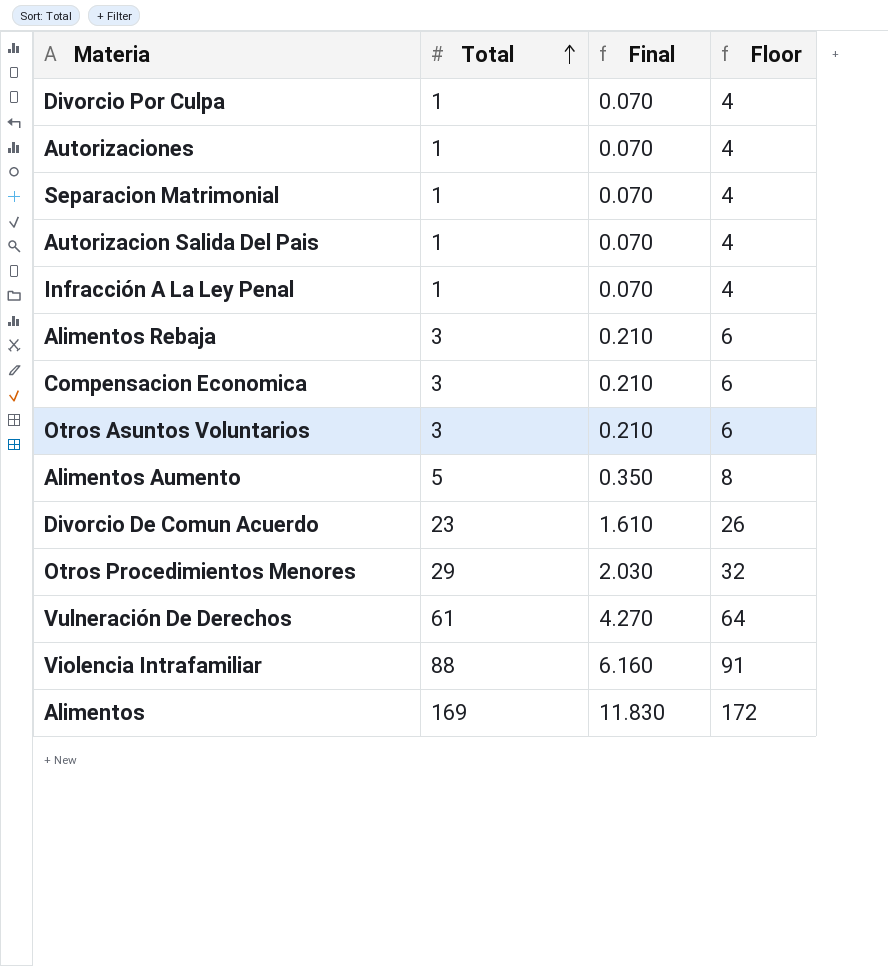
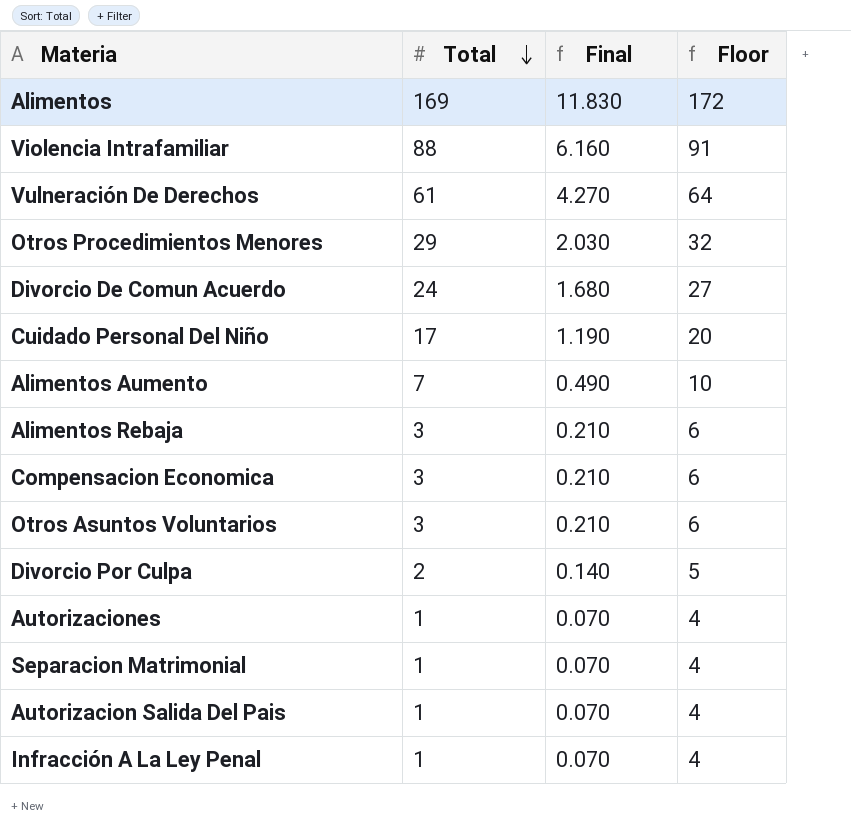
row order: Total ascending -> Total descending
Divorcio De Comun Acuerdo | Total: 23 -> 24
Divorcio De Comun Acuerdo | Final: 1.610 -> 1.680
Divorcio De Comun Acuerdo | Floor: 26 -> 27
row Cuidado Personal Del Niño: none -> 17 | 1.190 | 20
Alimentos Aumento | Total: 5 -> 7
Alimentos Aumento | Final: 0.350 -> 0.490
Alimentos Aumento | Floor: 8 -> 10
Divorcio Por Culpa | Total: 1 -> 2
Divorcio Por Culpa | Final: 0.070 -> 0.140
Divorcio Por Culpa | Floor: 4 -> 5

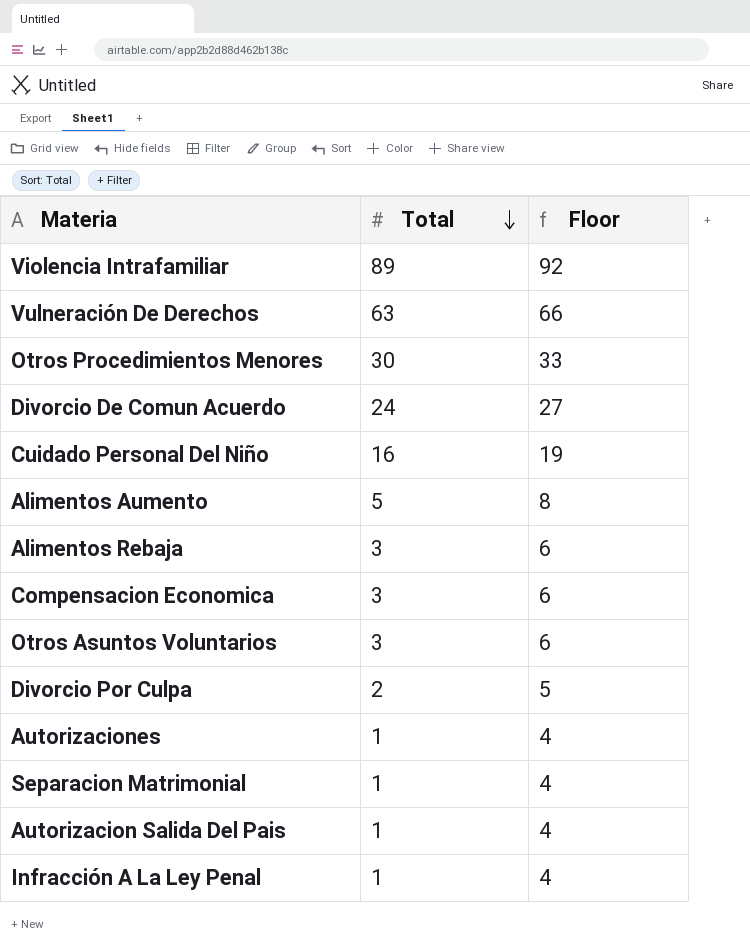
column Final | formula: [Total] * 0.07 -> none
row Alimentos: 169 | 11.830 | 172 -> none
Violencia Intrafamiliar | Total: 88 -> 89
Violencia Intrafamiliar | Floor: 91 -> 92
Vulneración De Derechos | Total: 61 -> 63
Vulneración De Derechos | Floor: 64 -> 66
Otros Procedimientos Menores | Total: 29 -> 30
Otros Procedimientos Menores | Floor: 32 -> 33
Cuidado Personal Del Niño | Total: 17 -> 16
Cuidado Personal Del Niño | Floor: 20 -> 19
Alimentos Aumento | Total: 7 -> 5
Alimentos Aumento | Floor: 10 -> 8

